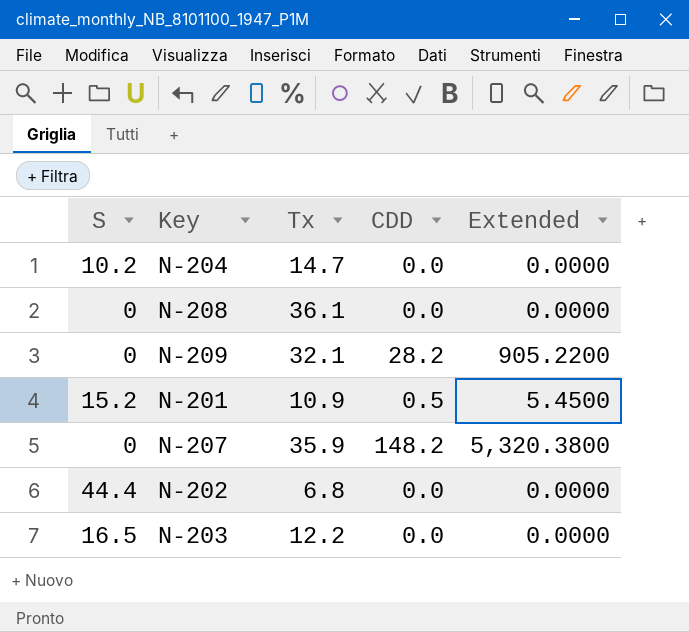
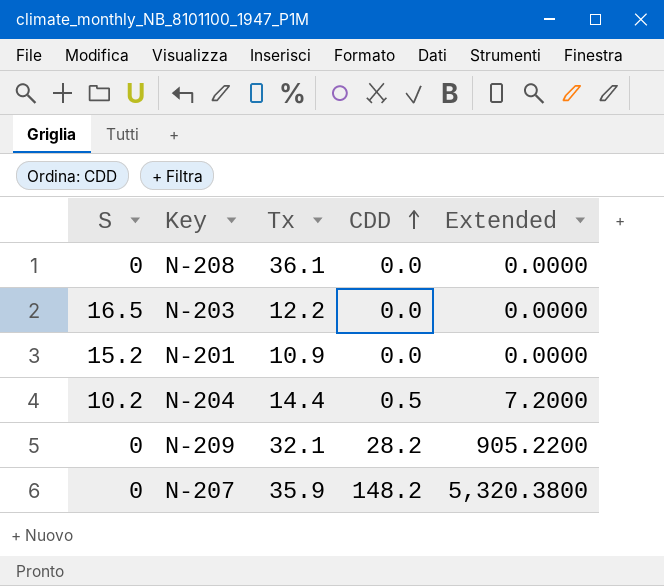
row order: none -> CDD ascending
row N-202: 44.4 | 6.8 | 0.0 | 0.0000 -> none
N-201 | CDD: 0.5 -> 0.0
N-201 | Extended: 5.4500 -> 0.0000
N-204 | Tx: 14.7 -> 14.4
N-204 | CDD: 0.0 -> 0.5
N-204 | Extended: 0.0000 -> 7.2000

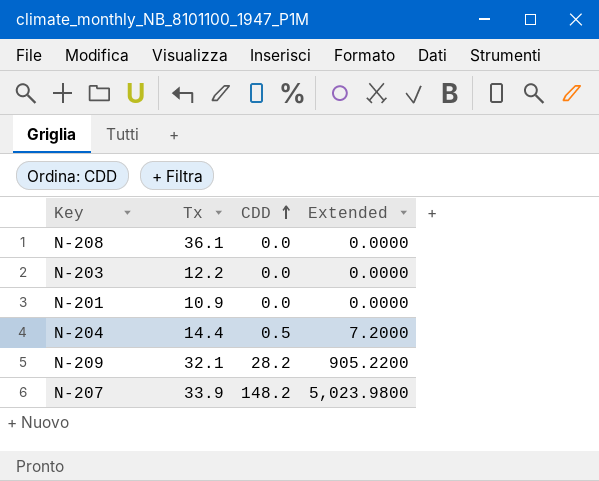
column S | position: 1 -> none
N-207 | Tx: 35.9 -> 33.9
N-207 | Extended: 5,320.3800 -> 5,023.9800

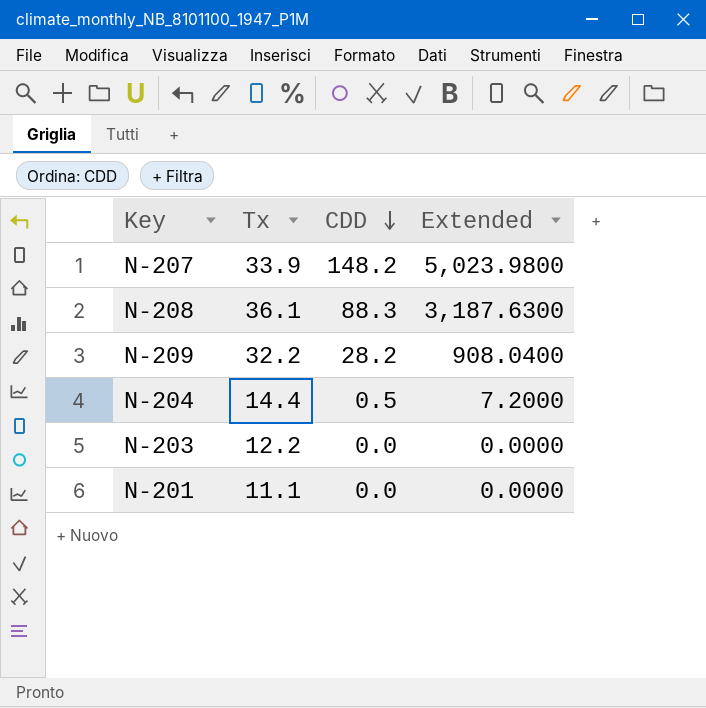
row order: CDD ascending -> CDD descending
N-208 | CDD: 0.0 -> 88.3
N-208 | Extended: 0.0000 -> 3,187.6300
N-209 | Tx: 32.1 -> 32.2
N-209 | Extended: 905.2200 -> 908.0400
N-201 | Tx: 10.9 -> 11.1

